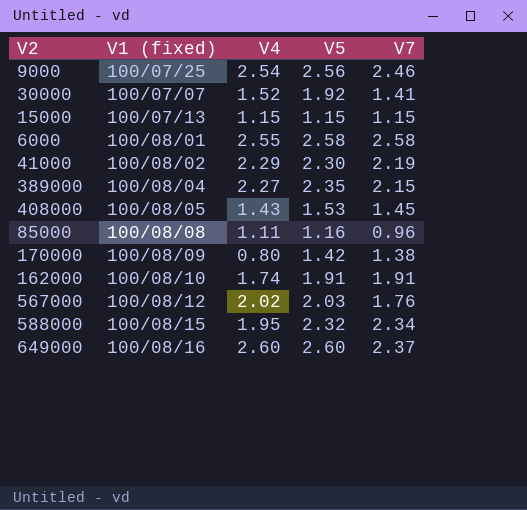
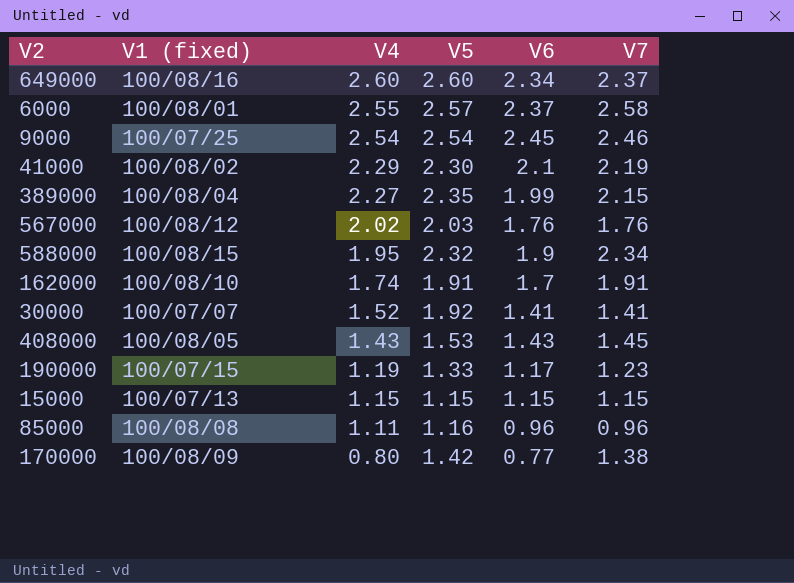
row order: none -> V4 descending
column V6 | position: none -> 5
6000 | V5: 2.58 -> 2.57
9000 | V5: 2.56 -> 2.54
row 190000: none -> 100/07/15 | 1.19 | 1.33 | 1.17 | 1.23

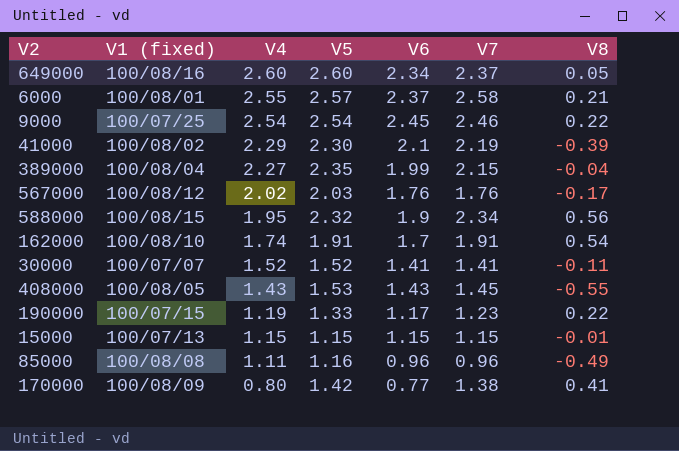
column V8 | position: none -> 7
30000 | V5: 1.92 -> 1.52

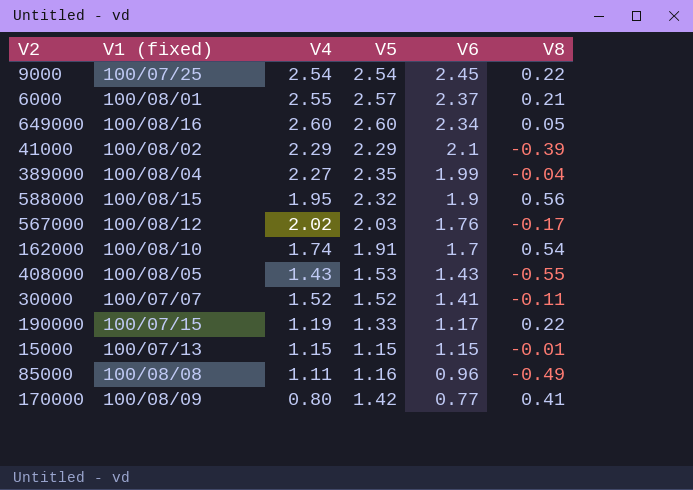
row order: V4 descending -> V6 descending
column V7 | position: 6 -> none
41000 | V5: 2.30 -> 2.29

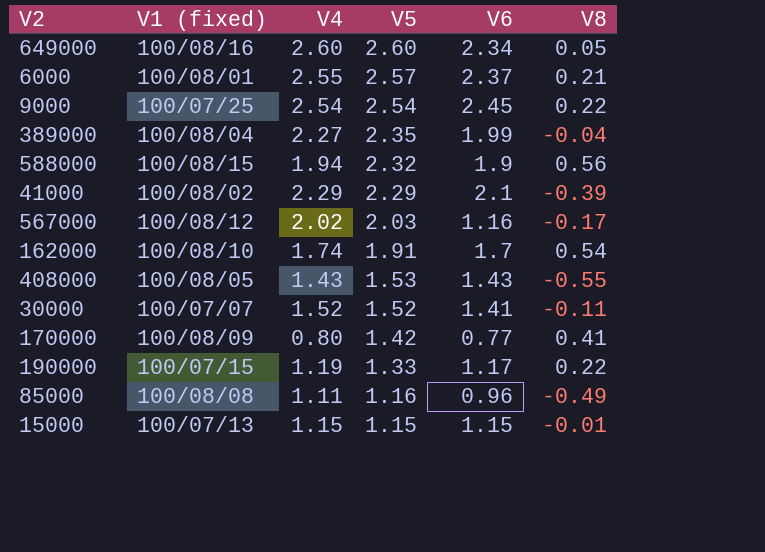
row order: V6 descending -> V5 descending
588000 | V4: 1.95 -> 1.94
567000 | V6: 1.76 -> 1.16

